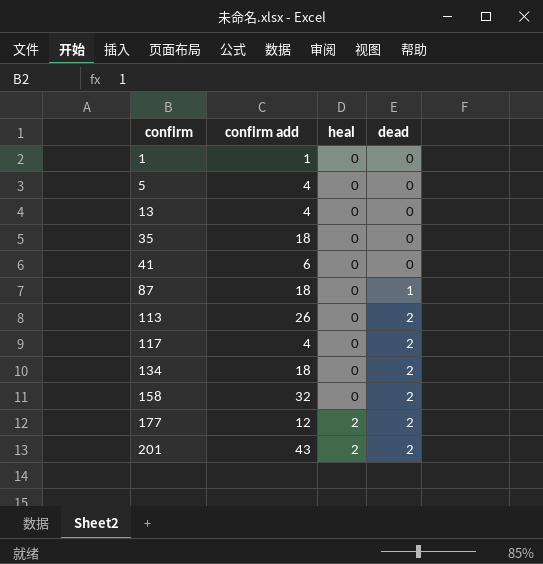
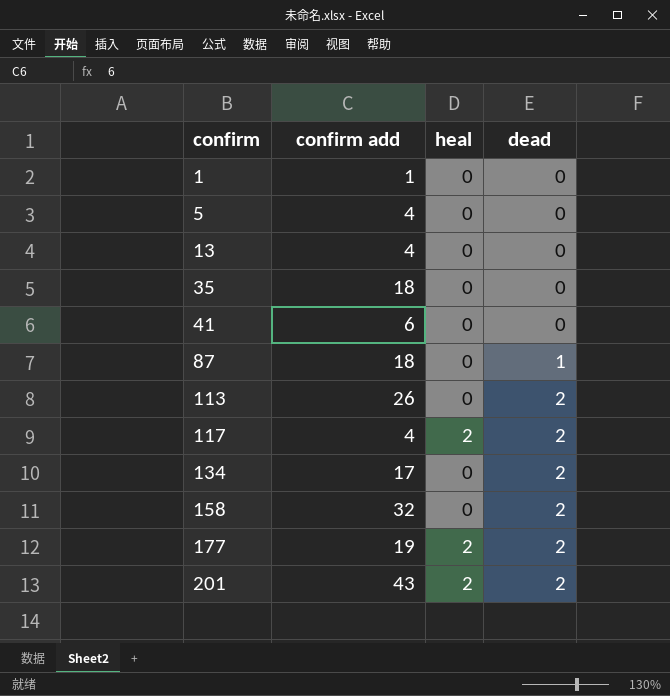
117 | heal: 0 -> 2
134 | confirm add: 18 -> 17
177 | confirm add: 12 -> 19

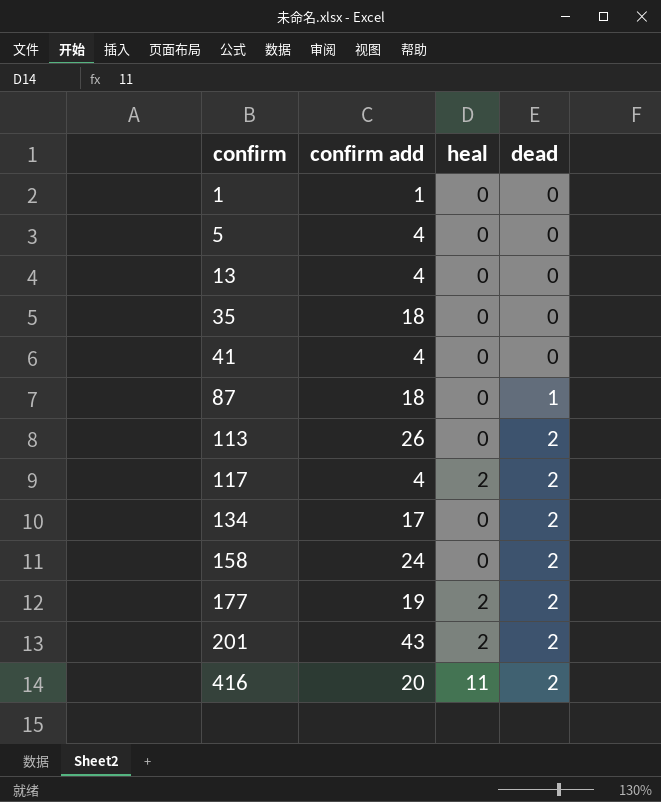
41 | confirm add: 6 -> 4
158 | confirm add: 32 -> 24
row 416: none -> 20 | 11 | 2

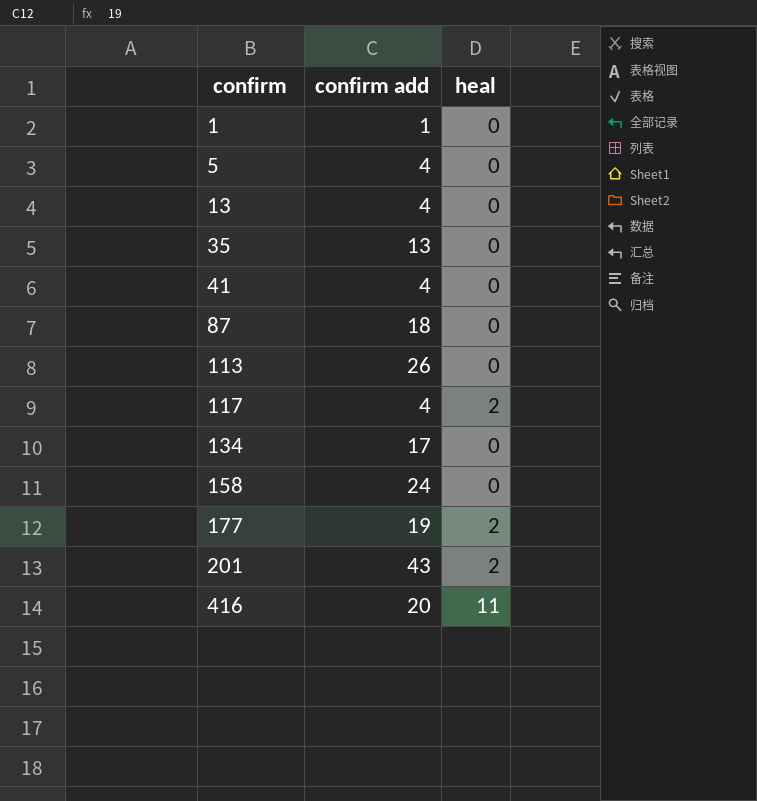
column dead | position: 4 -> none
35 | confirm add: 18 -> 13

